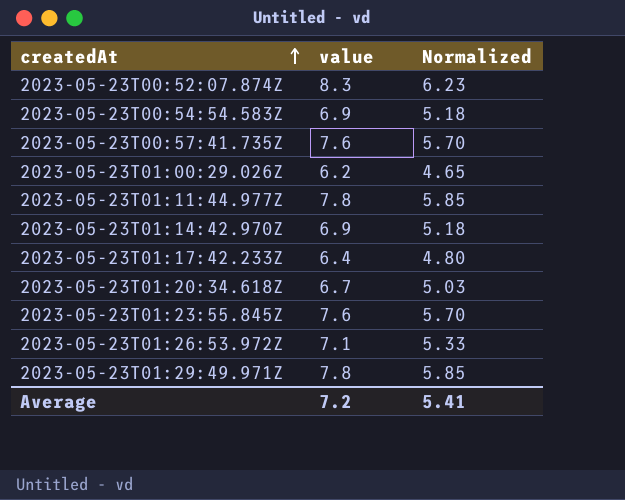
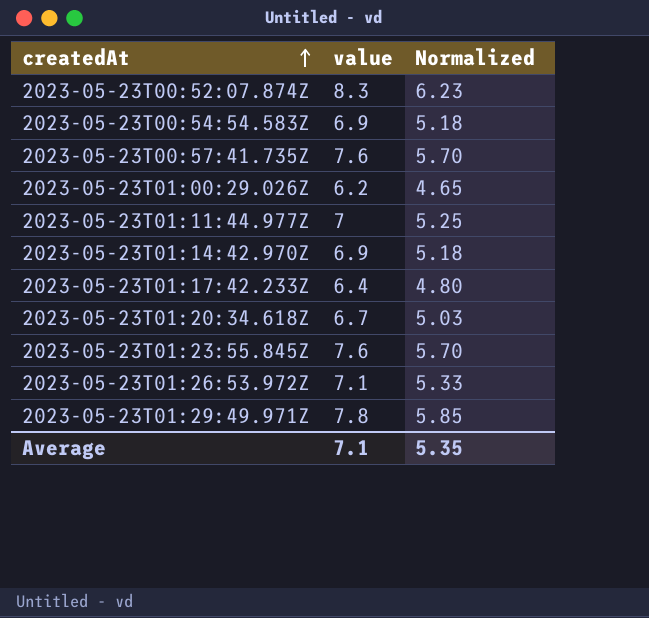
2023-05-23T01:11:44.977Z | value: 7.8 -> 7
2023-05-23T01:11:44.977Z | Normalized: 5.85 -> 5.25
Average | value: 7.2 -> 7.1
Average | Normalized: 5.41 -> 5.35

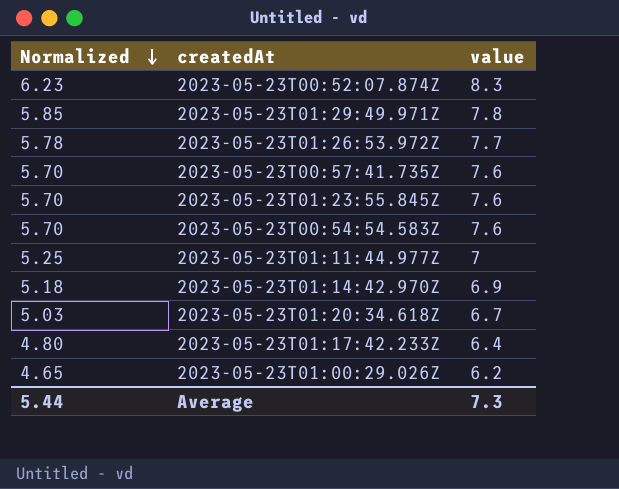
row order: createdAt ascending -> Normalized descending
column Normalized | position: 3 -> 1
2023-05-23T01:26:53.972Z | Normalized: 5.33 -> 5.78
2023-05-23T01:26:53.972Z | value: 7.1 -> 7.7
2023-05-23T00:54:54.583Z | Normalized: 5.18 -> 5.70
2023-05-23T00:54:54.583Z | value: 6.9 -> 7.6
Average | Normalized: 5.35 -> 5.44
Average | value: 7.1 -> 7.3

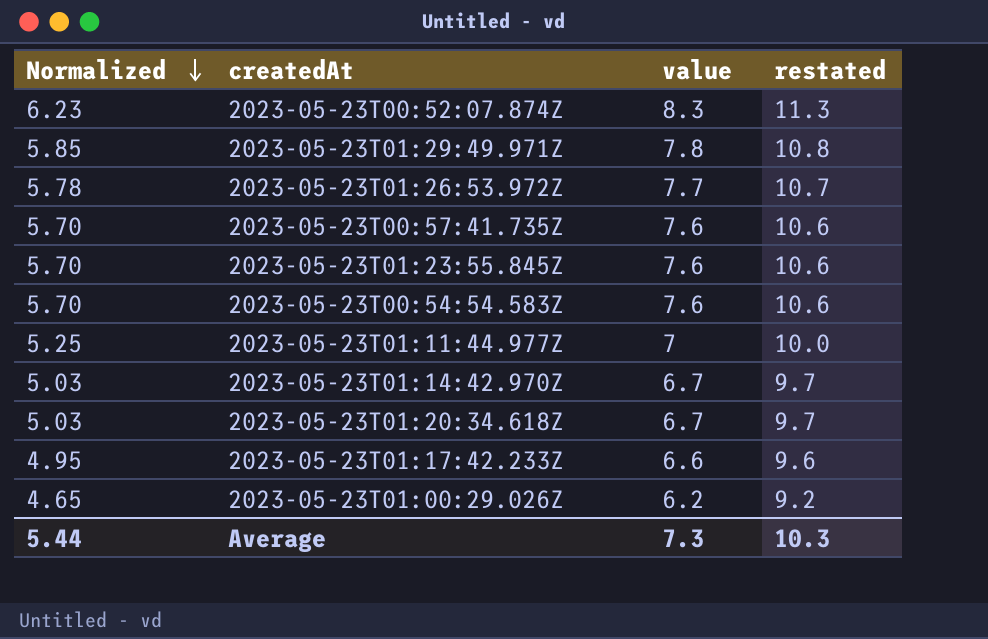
column restated | formula: none -> [value] + 3
2023-05-23T01:14:42.970Z | Normalized: 5.18 -> 5.03
2023-05-23T01:14:42.970Z | value: 6.9 -> 6.7
2023-05-23T01:17:42.233Z | Normalized: 4.80 -> 4.95
2023-05-23T01:17:42.233Z | value: 6.4 -> 6.6

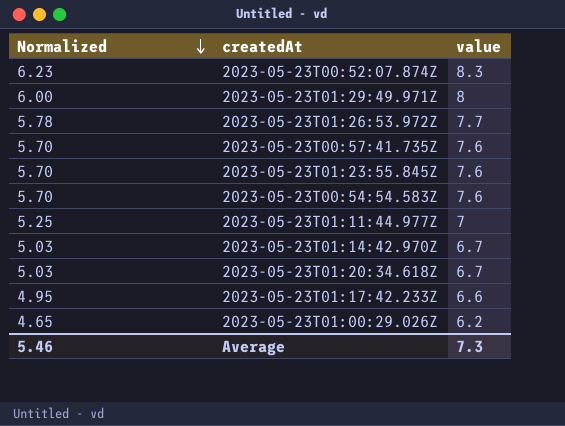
column restated | formula: [value] + 3 -> none
2023-05-23T01:29:49.971Z | Normalized: 5.85 -> 6.00
2023-05-23T01:29:49.971Z | value: 7.8 -> 8
Average | Normalized: 5.44 -> 5.46

